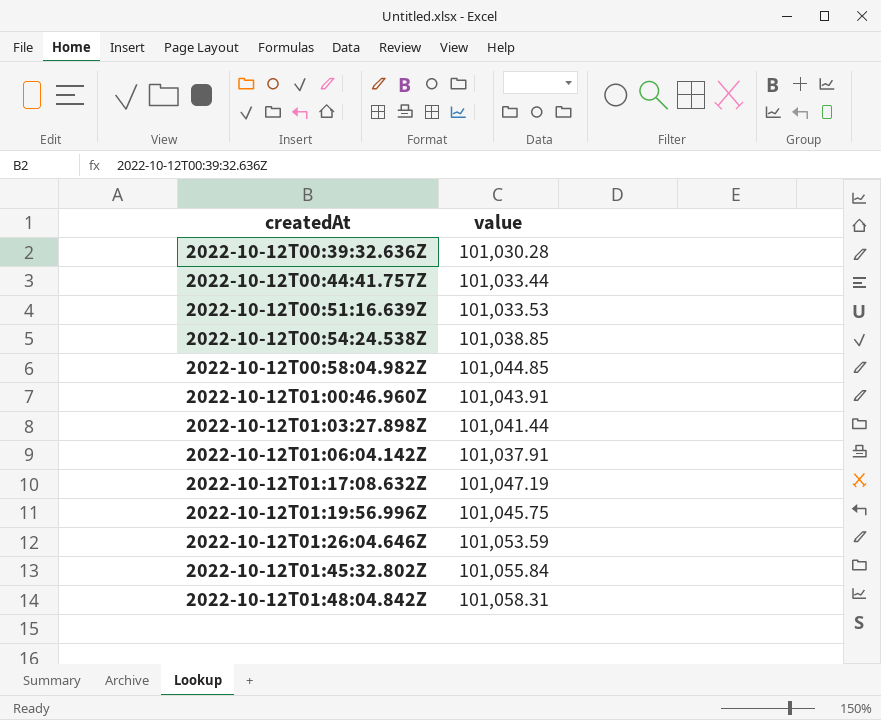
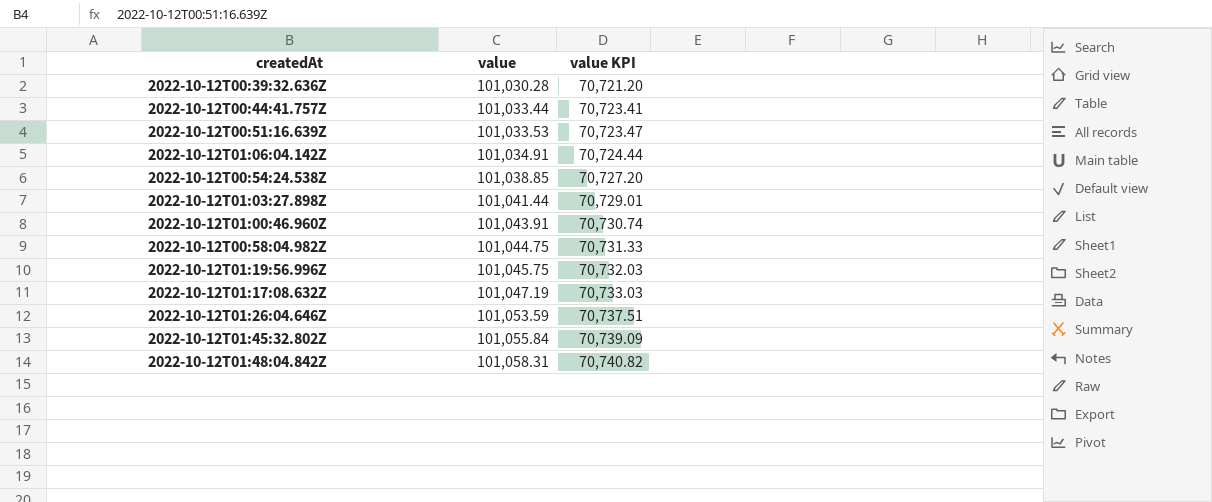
row order: createdAt ascending -> value ascending
column value KPI | formula: none -> [value] * 0.7
2022-10-12T01:06:04.142Z | value: 101,037.91 -> 101,034.91
2022-10-12T00:58:04.982Z | value: 101,044.85 -> 101,044.75

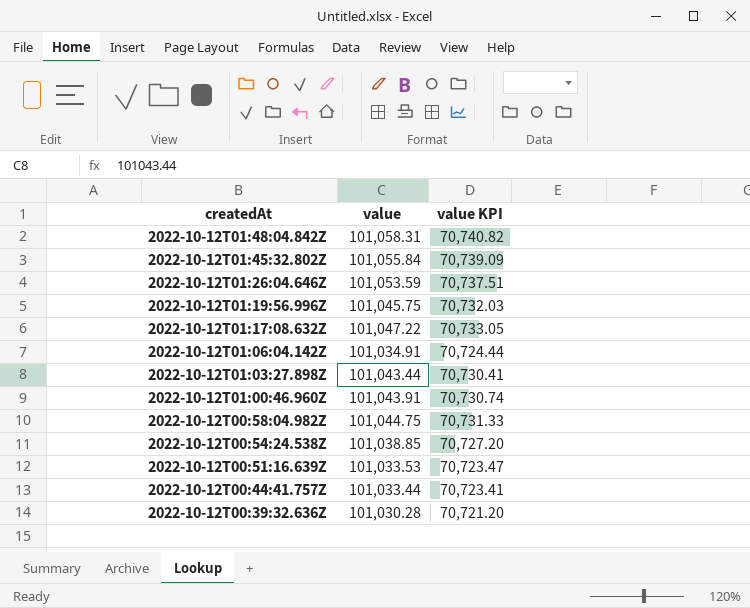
row order: value ascending -> createdAt descending
2022-10-12T01:17:08.632Z | value: 101,047.19 -> 101,047.22
2022-10-12T01:17:08.632Z | value KPI: 70,733.03 -> 70,733.05
2022-10-12T01:03:27.898Z | value: 101,041.44 -> 101,043.44
2022-10-12T01:03:27.898Z | value KPI: 70,729.01 -> 70,730.41

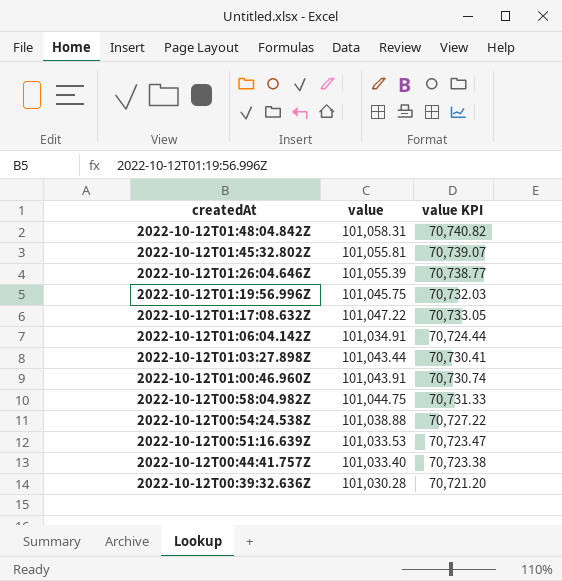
2022-10-12T01:45:32.802Z | value: 101,055.84 -> 101,055.81
2022-10-12T01:45:32.802Z | value KPI: 70,739.09 -> 70,739.07
2022-10-12T01:26:04.646Z | value: 101,053.59 -> 101,055.39
2022-10-12T01:26:04.646Z | value KPI: 70,737.51 -> 70,738.77
2022-10-12T00:54:24.538Z | value: 101,038.85 -> 101,038.88
2022-10-12T00:54:24.538Z | value KPI: 70,727.20 -> 70,727.22
2022-10-12T00:44:41.757Z | value: 101,033.44 -> 101,033.40
2022-10-12T00:44:41.757Z | value KPI: 70,723.41 -> 70,723.38

